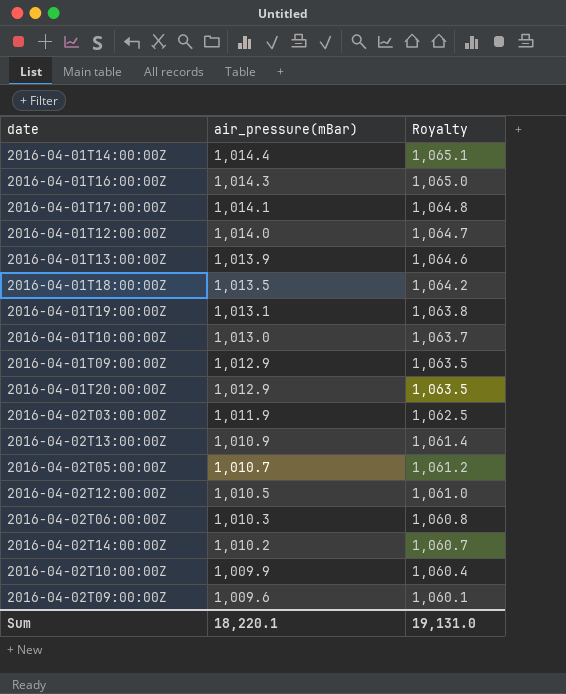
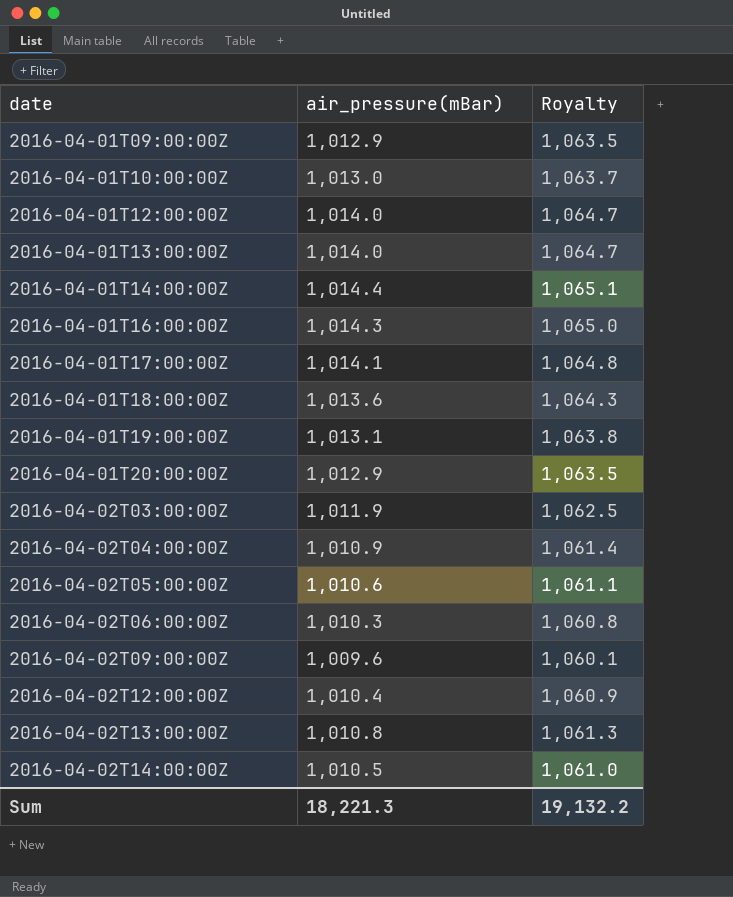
row order: air_pressure(mBar) descending -> date ascending
row 2016-04-02T10:00:00Z: 1,009.9 | 1,060.4 -> none
2016-04-01T13:00:00Z | air_pressure(mBar): 1,013.9 -> 1,014.0
2016-04-01T13:00:00Z | Royalty: 1,064.6 -> 1,064.7
2016-04-01T18:00:00Z | air_pressure(mBar): 1,013.5 -> 1,013.6
2016-04-01T18:00:00Z | Royalty: 1,064.2 -> 1,064.3
row 2016-04-02T04:00:00Z: none -> 1,010.9 | 1,061.4
2016-04-02T05:00:00Z | air_pressure(mBar): 1,010.7 -> 1,010.6
2016-04-02T05:00:00Z | Royalty: 1,061.2 -> 1,061.1
2016-04-02T12:00:00Z | air_pressure(mBar): 1,010.5 -> 1,010.4
2016-04-02T12:00:00Z | Royalty: 1,061.0 -> 1,060.9
2016-04-02T13:00:00Z | air_pressure(mBar): 1,010.9 -> 1,010.8
2016-04-02T13:00:00Z | Royalty: 1,061.4 -> 1,061.3
2016-04-02T14:00:00Z | air_pressure(mBar): 1,010.2 -> 1,010.5
2016-04-02T14:00:00Z | Royalty: 1,060.7 -> 1,061.0
Sum | air_pressure(mBar): 18,220.1 -> 18,221.3
Sum | Royalty: 19,131.0 -> 19,132.2

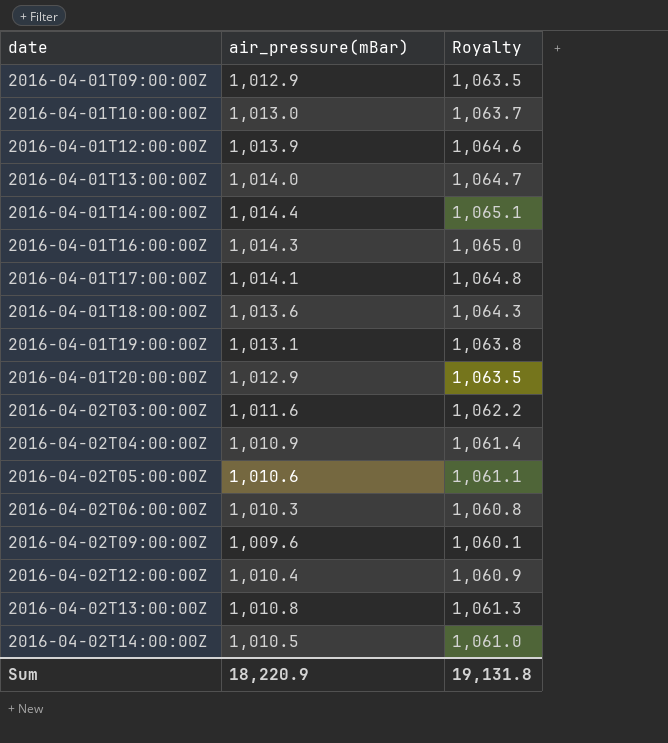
2016-04-01T12:00:00Z | air_pressure(mBar): 1,014.0 -> 1,013.9
2016-04-01T12:00:00Z | Royalty: 1,064.7 -> 1,064.6
2016-04-02T03:00:00Z | air_pressure(mBar): 1,011.9 -> 1,011.6
2016-04-02T03:00:00Z | Royalty: 1,062.5 -> 1,062.2
Sum | air_pressure(mBar): 18,221.3 -> 18,220.9
Sum | Royalty: 19,132.2 -> 19,131.8

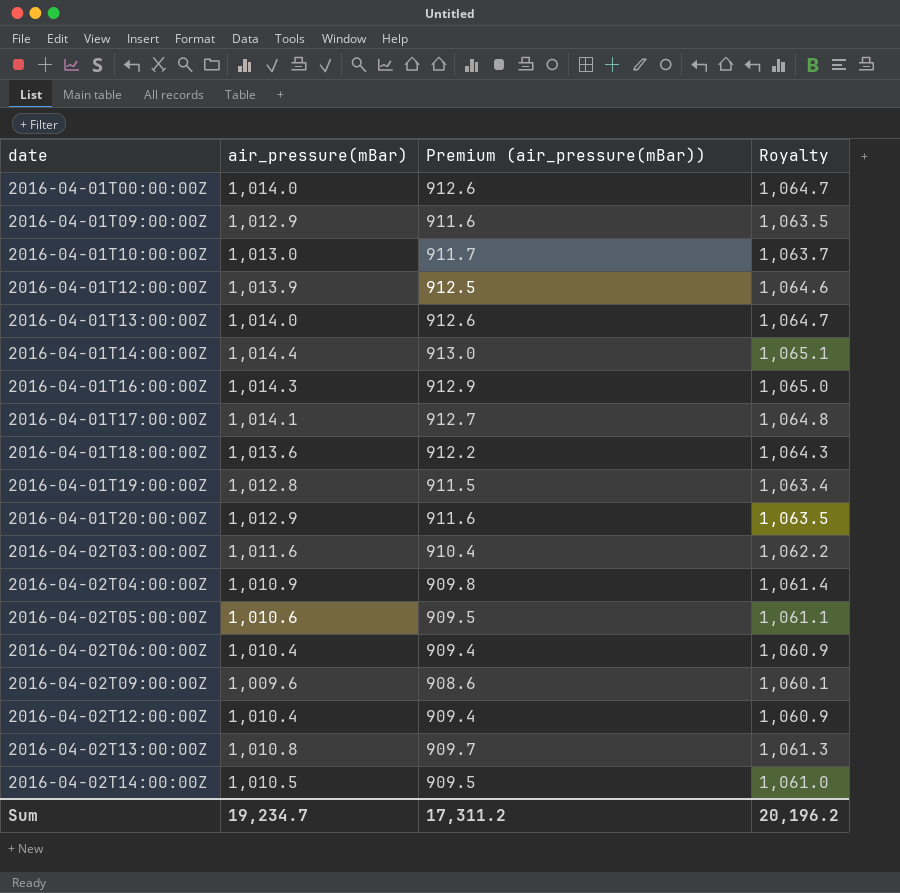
column Premium (air_pressure(mBar)) | formula: none -> [air_pressure(mBar)] * 0.9
row 2016-04-01T00:00:00Z: none -> 1,014.0 | 912.6 | 1,064.7
2016-04-01T19:00:00Z | air_pressure(mBar): 1,013.1 -> 1,012.8
2016-04-01T19:00:00Z | Royalty: 1,063.8 -> 1,063.4
2016-04-02T06:00:00Z | air_pressure(mBar): 1,010.3 -> 1,010.4
2016-04-02T06:00:00Z | Royalty: 1,060.8 -> 1,060.9
Sum | air_pressure(mBar): 18,220.9 -> 19,234.7
Sum | Royalty: 19,131.8 -> 20,196.2

